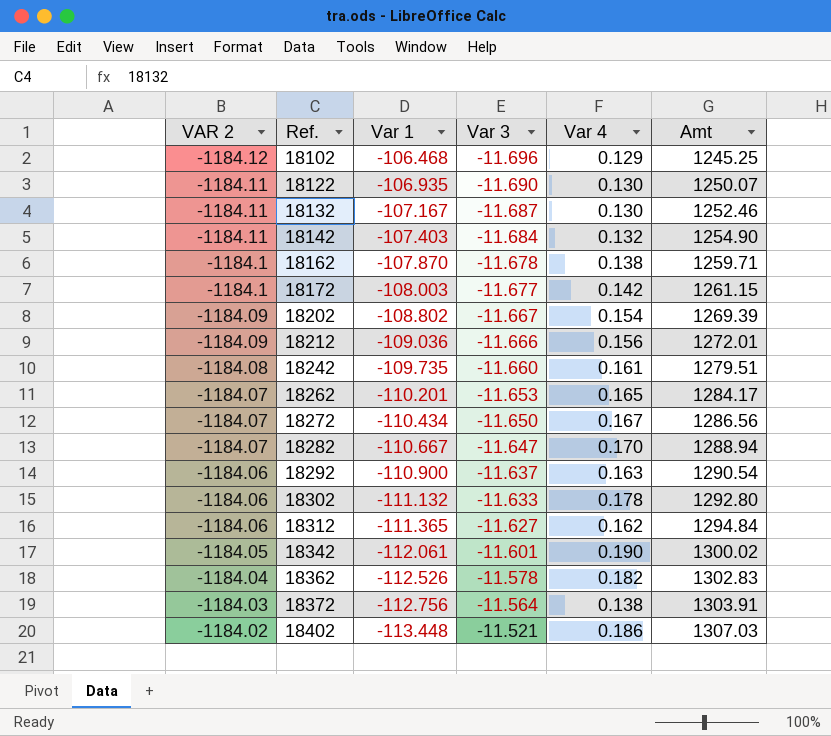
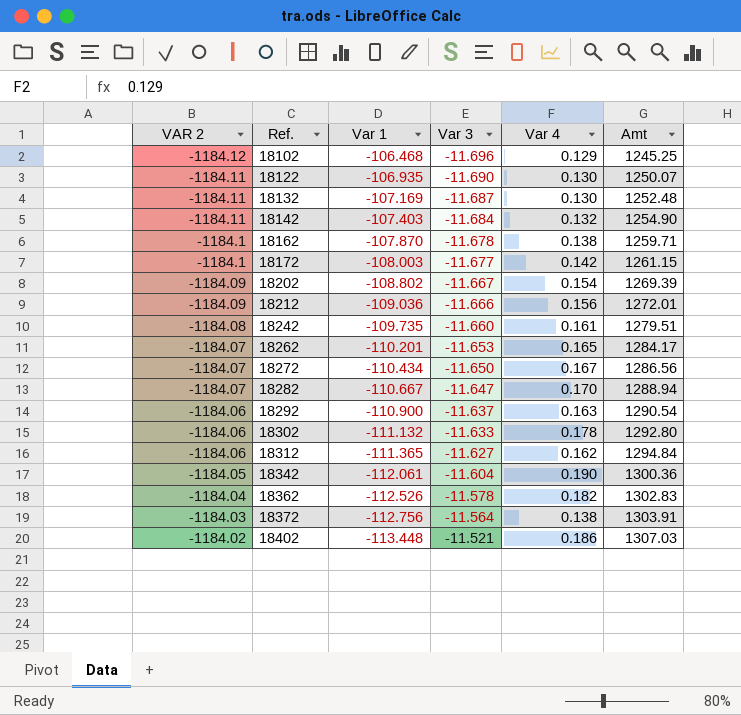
18132 | Var 1: -107.167 -> -107.169
18132 | Amt: 1252.46 -> 1252.48
18342 | Var 3: -11.601 -> -11.604
18342 | Amt: 1300.02 -> 1300.36

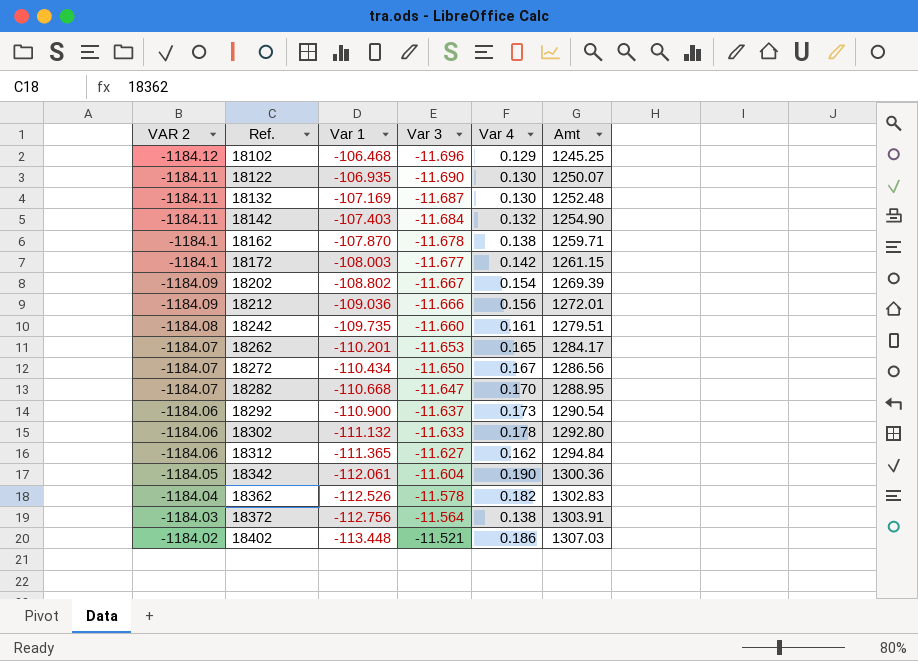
18282 | Var 1: -110.667 -> -110.668
18282 | Amt: 1288.94 -> 1288.95
18292 | Var 4: 0.163 -> 0.173

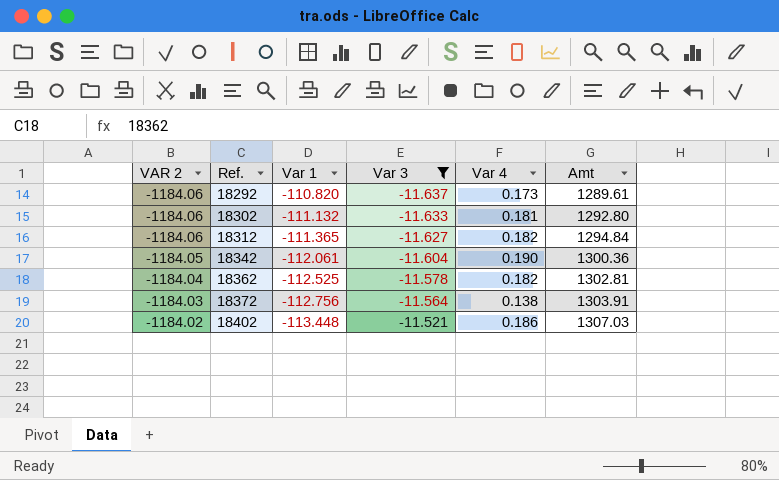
filter: none -> Var 3 >= -11.637
18292 | Var 1: -110.900 -> -110.820
18292 | Amt: 1290.54 -> 1289.61
18302 | Var 4: 0.178 -> 0.181
18312 | Var 4: 0.162 -> 0.182
18362 | Var 1: -112.526 -> -112.525
18362 | Amt: 1302.83 -> 1302.81

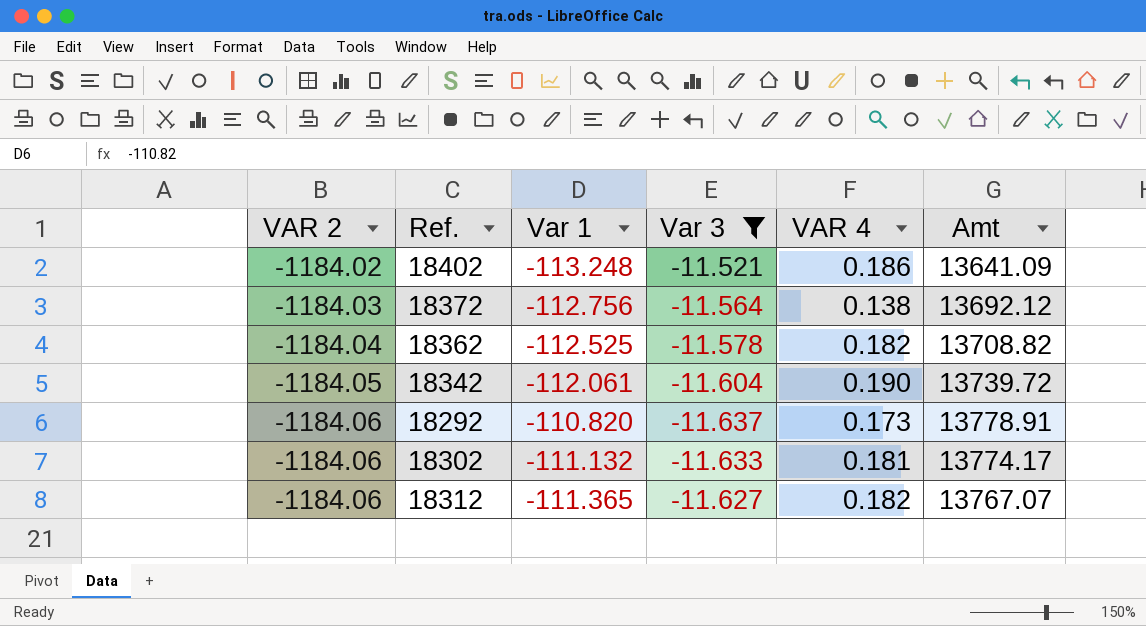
row order: VAR 2 ascending -> VAR 2 descending
column name: Var 4 -> VAR 4
column Amt | formula: [Var 1] * [Var 3] -> [VAR 2] * [Var 3]
18402 | Var 1: -113.448 -> -113.248

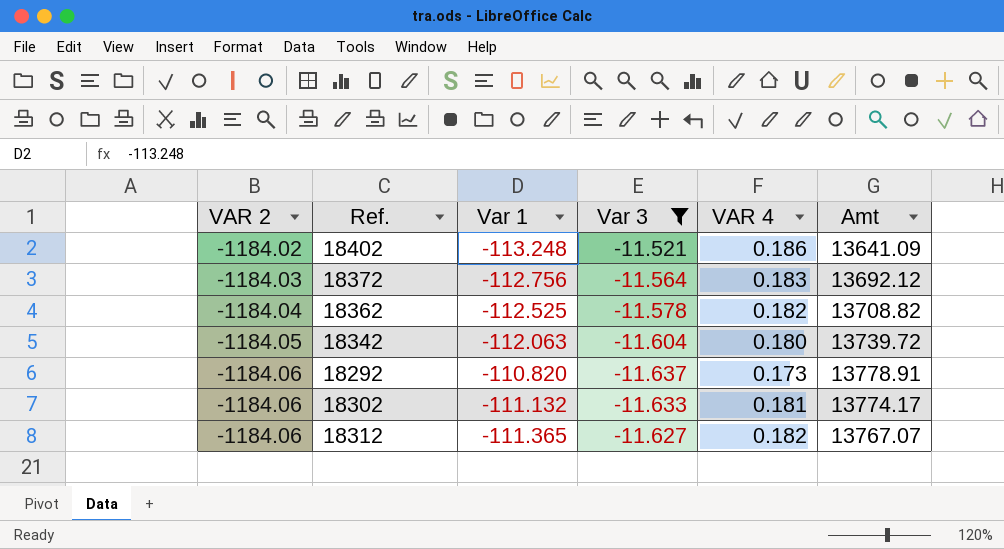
18372 | VAR 4: 0.138 -> 0.183
18342 | Var 1: -112.061 -> -112.063
18342 | VAR 4: 0.190 -> 0.180

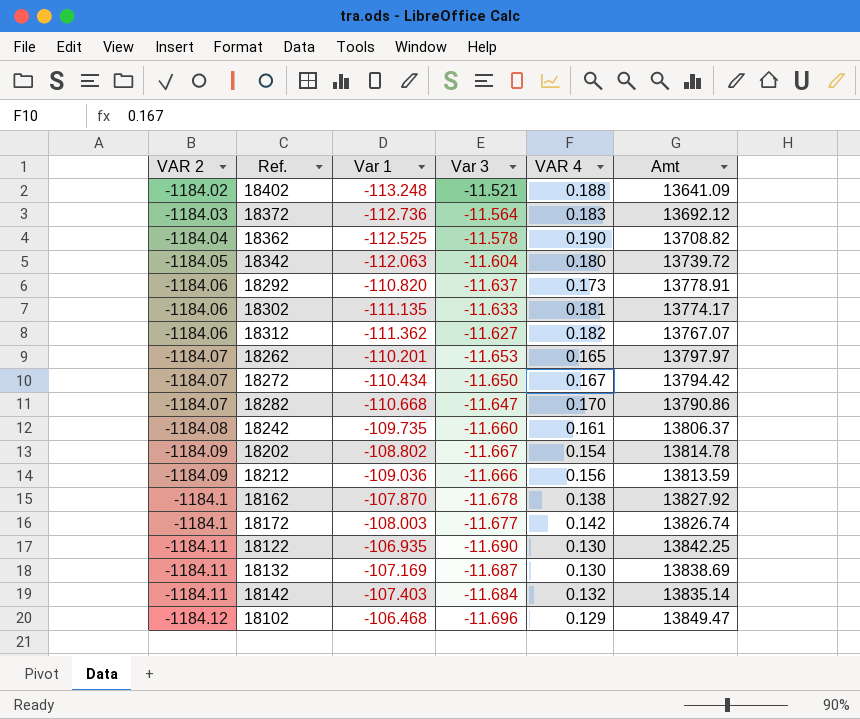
filter: Var 3 >= -11.637 -> none
18402 | VAR 4: 0.186 -> 0.188
18372 | Var 1: -112.756 -> -112.736
18362 | VAR 4: 0.182 -> 0.190
18302 | Var 1: -111.132 -> -111.135
18312 | Var 1: -111.365 -> -111.362

